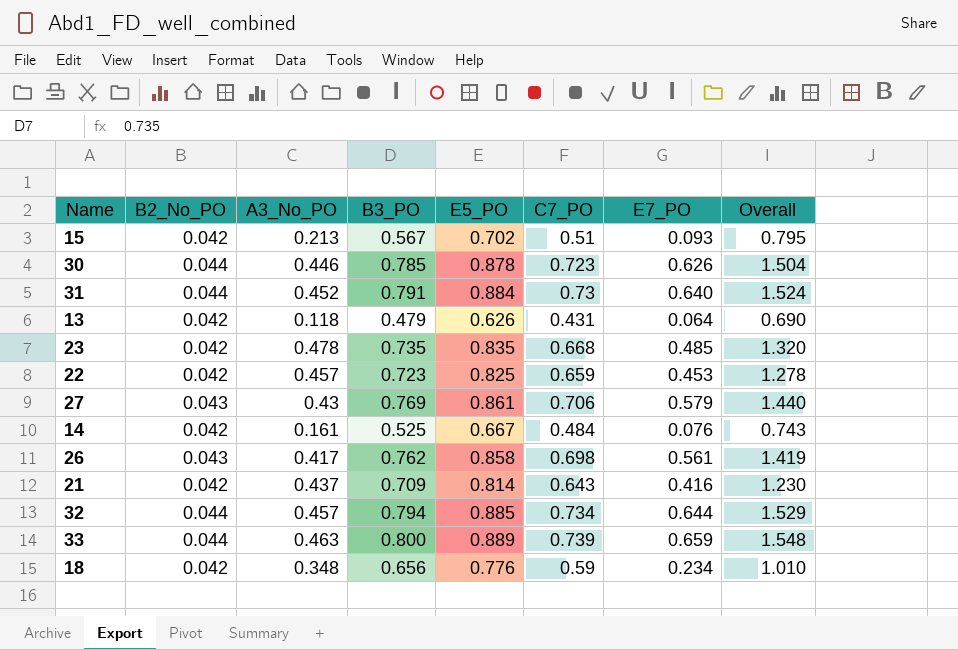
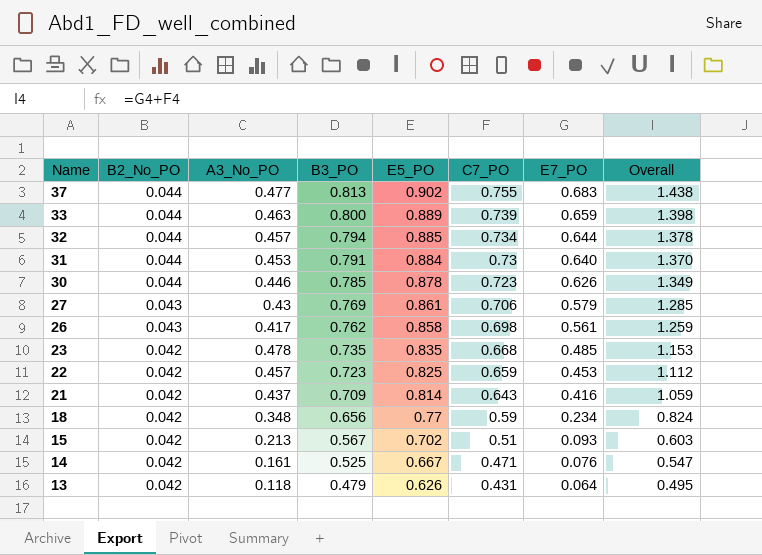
row order: none -> Name descending
column Overall | formula: [E5_PO] + [E7_PO] -> [C7_PO] + [E7_PO]
row 37: none -> 0.044 | 0.477 | 0.813 | 0.902 | 0.755 | 0.683 | 1.438
31 | A3_No_PO: 0.452 -> 0.453
18 | E5_PO: 0.776 -> 0.77
14 | C7_PO: 0.484 -> 0.471

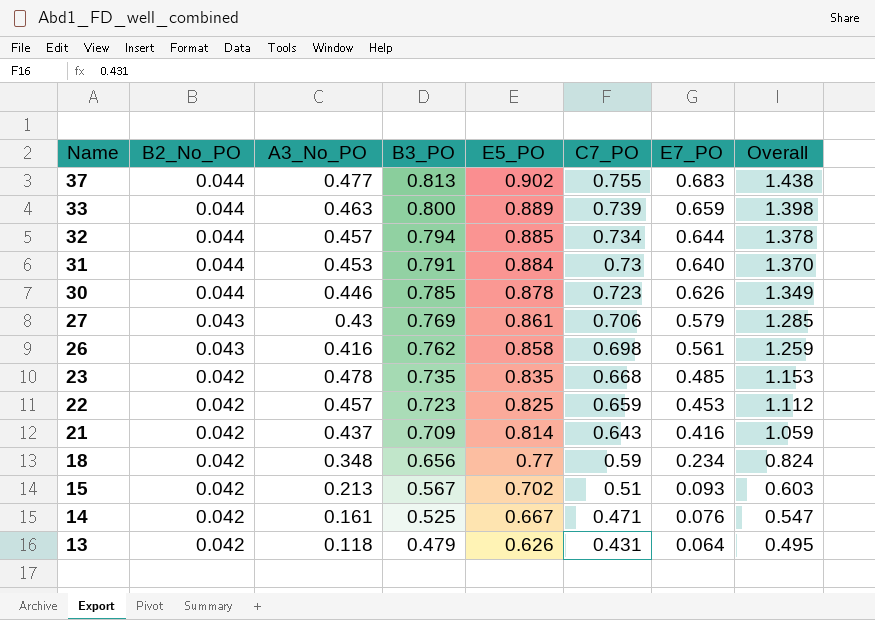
26 | A3_No_PO: 0.417 -> 0.416

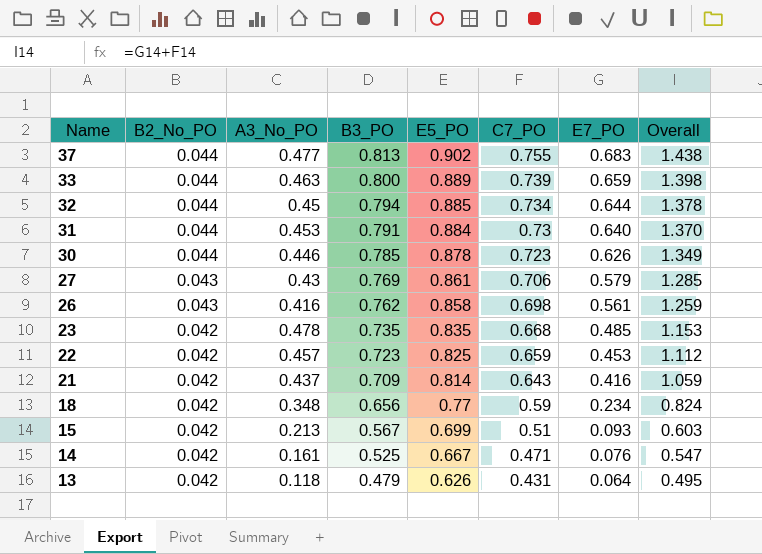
32 | A3_No_PO: 0.457 -> 0.45
15 | E5_PO: 0.702 -> 0.699

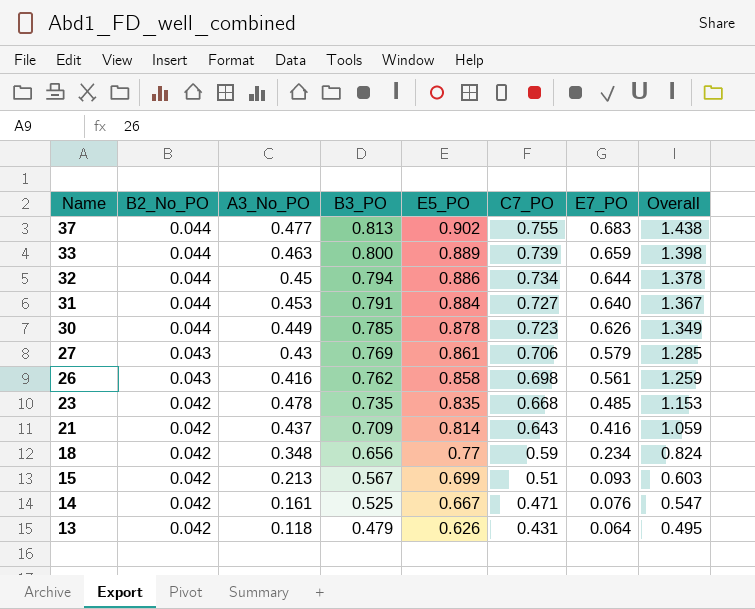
row 22: 0.042 | 0.457 | 0.723 | 0.825 | 0.659 | 0.453 | 1.112 -> none
32 | E5_PO: 0.885 -> 0.886
31 | C7_PO: 0.73 -> 0.727
31 | Overall: 1.370 -> 1.367
30 | A3_No_PO: 0.446 -> 0.449

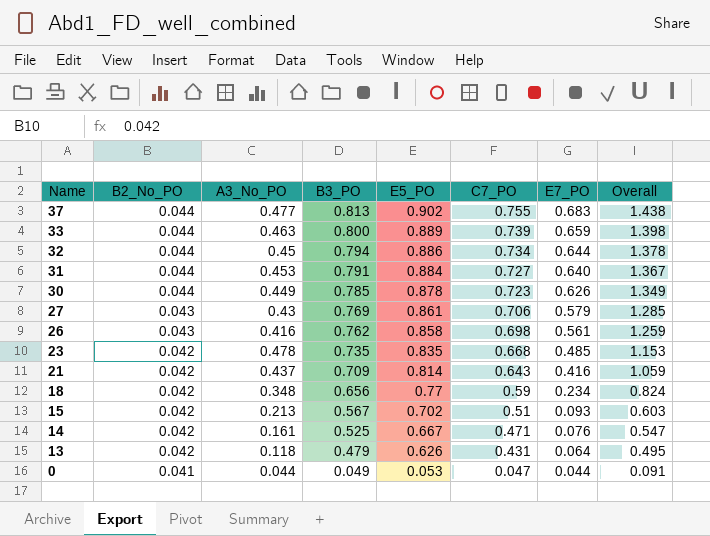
15 | E5_PO: 0.699 -> 0.702
row 0: none -> 0.041 | 0.044 | 0.049 | 0.053 | 0.047 | 0.044 | 0.091

